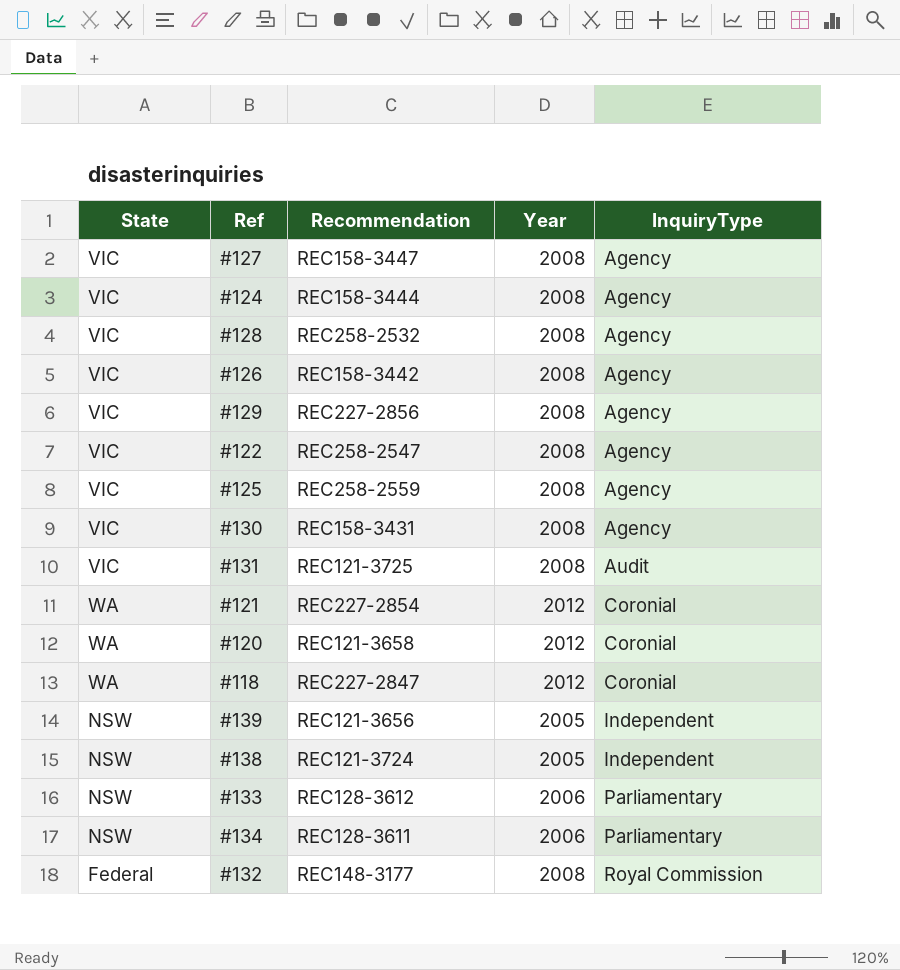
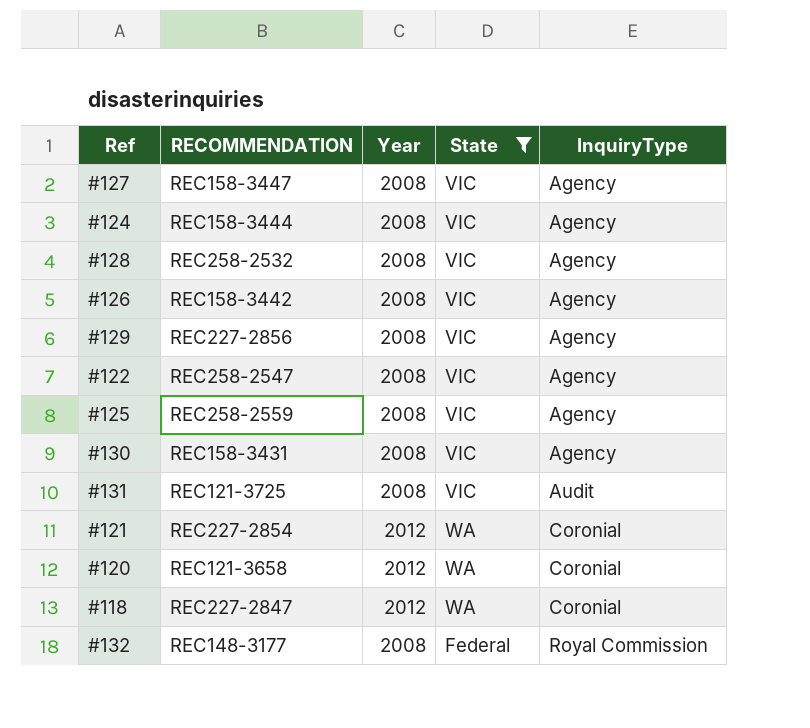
filter: none -> State != NSW
column name: Recommendation -> RECOMMENDATION
column State | position: 1 -> 4

